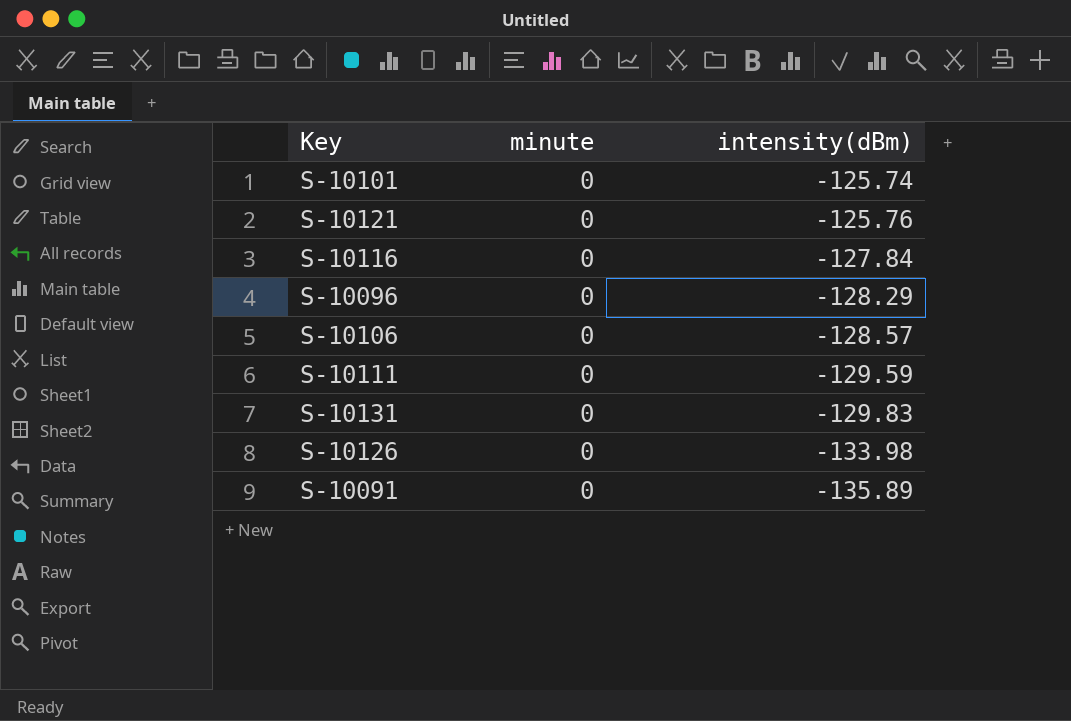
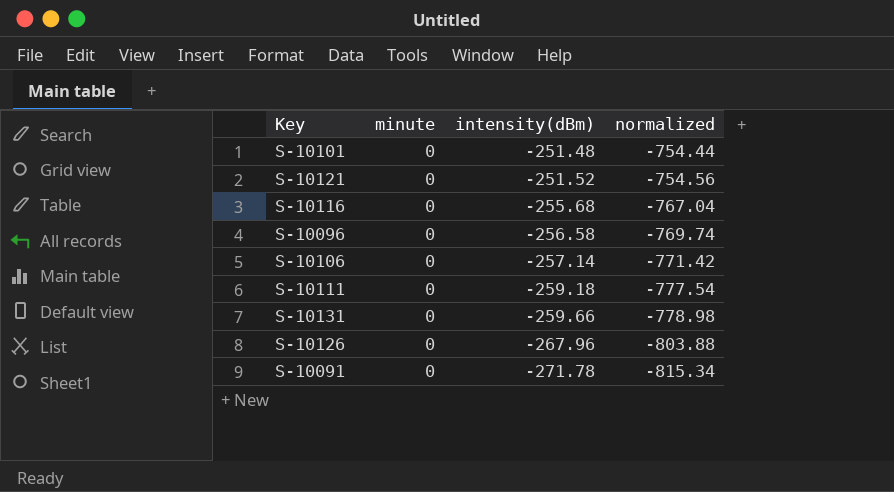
column normalized | formula: none -> [intensity(dBm)] * 3
S-10101 | intensity(dBm): -125.74 -> -251.48
S-10121 | intensity(dBm): -125.76 -> -251.52
S-10116 | intensity(dBm): -127.84 -> -255.68
S-10096 | intensity(dBm): -128.29 -> -256.58
S-10106 | intensity(dBm): -128.57 -> -257.14
S-10111 | intensity(dBm): -129.59 -> -259.18
S-10131 | intensity(dBm): -129.83 -> -259.66
S-10126 | intensity(dBm): -133.98 -> -267.96
S-10091 | intensity(dBm): -135.89 -> -271.78

